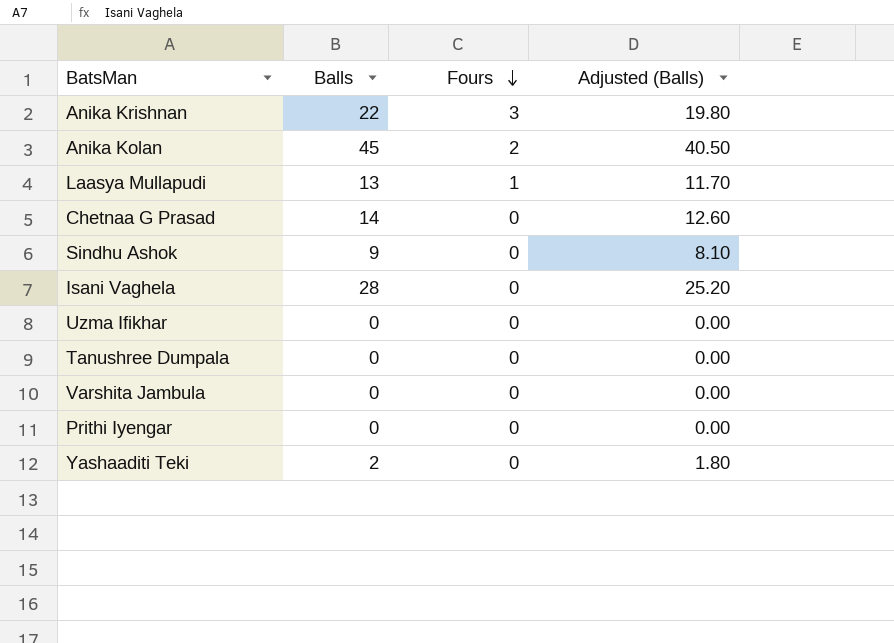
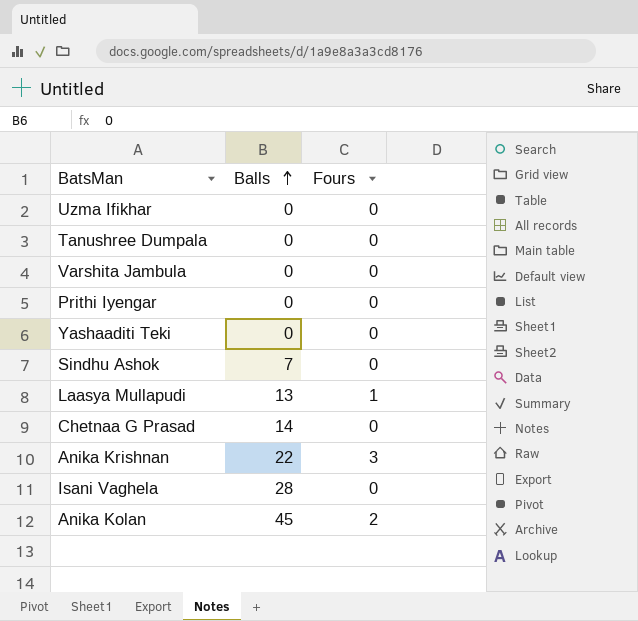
row order: Fours descending -> Balls ascending
column Adjusted (Balls) | formula: [Balls] * 0.9 -> none
Yashaaditi Teki | Balls: 2 -> 0
Sindhu Ashok | Balls: 9 -> 7

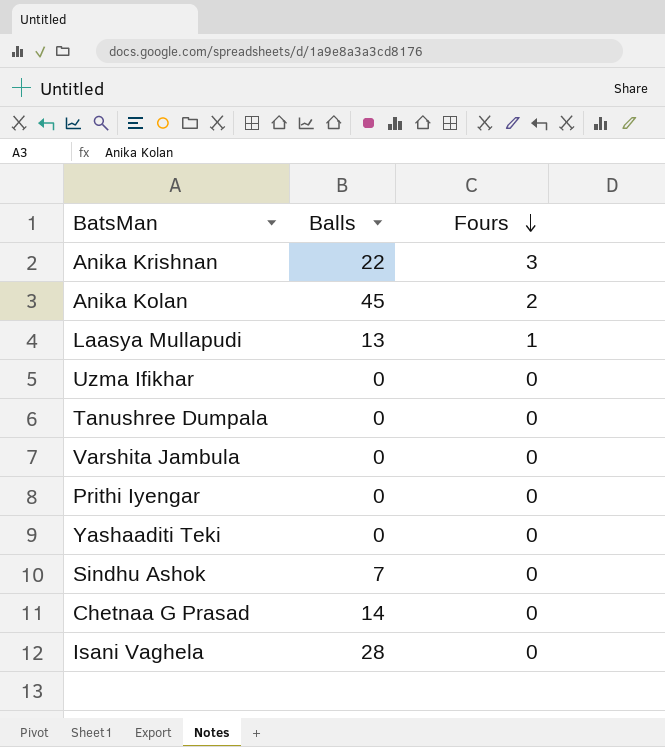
row order: Balls ascending -> Fours descending

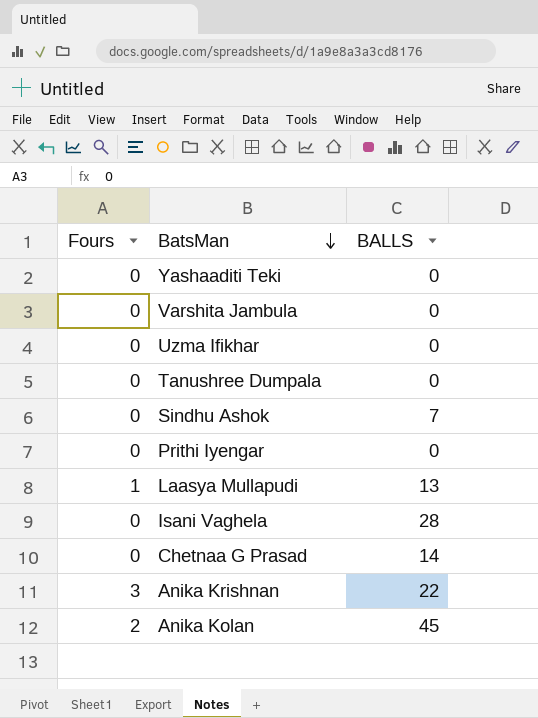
row order: Fours descending -> BatsMan descending
column Fours | position: 3 -> 1
column name: Balls -> BALLS

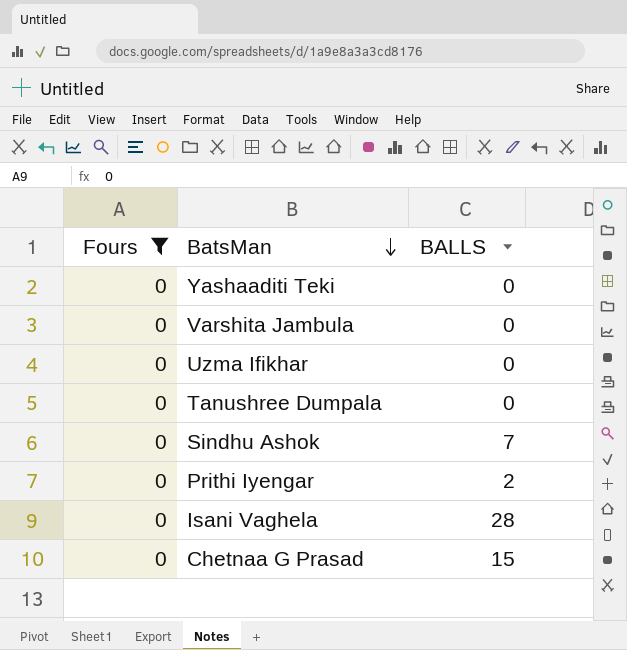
filter: none -> Fours = 0
Prithi Iyengar | BALLS: 0 -> 2
Chetnaa G Prasad | BALLS: 14 -> 15

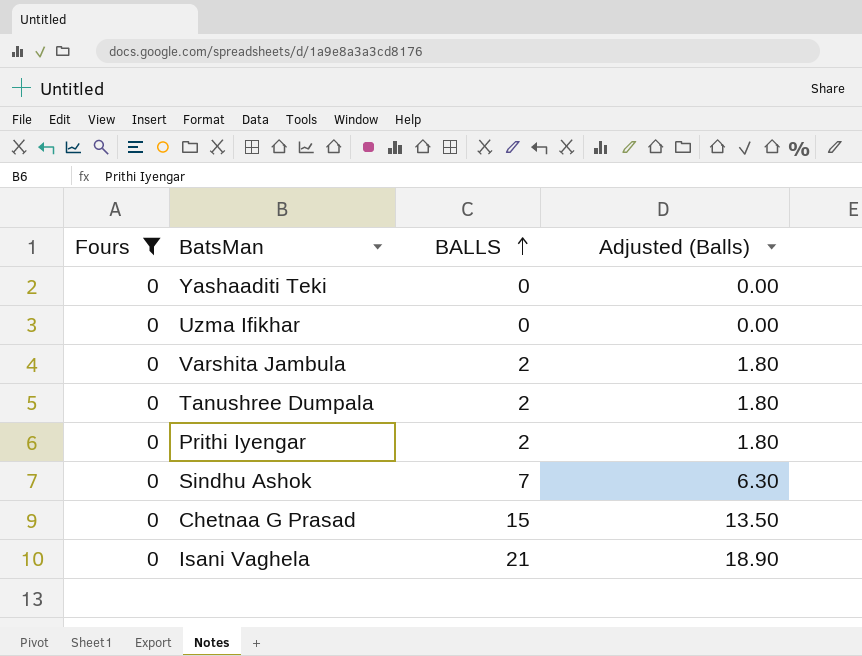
row order: BatsMan descending -> BALLS ascending
column Adjusted (Balls) | formula: none -> [BALLS] * 0.9
Varshita Jambula | BALLS: 0 -> 2
Tanushree Dumpala | BALLS: 0 -> 2
Isani Vaghela | BALLS: 28 -> 21

